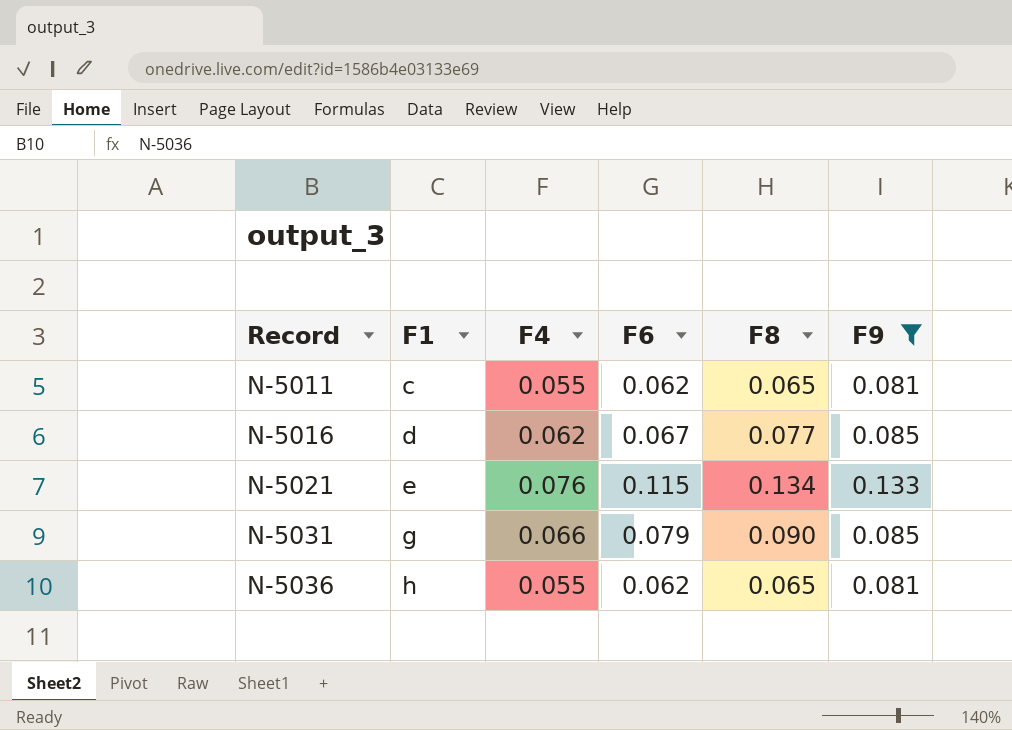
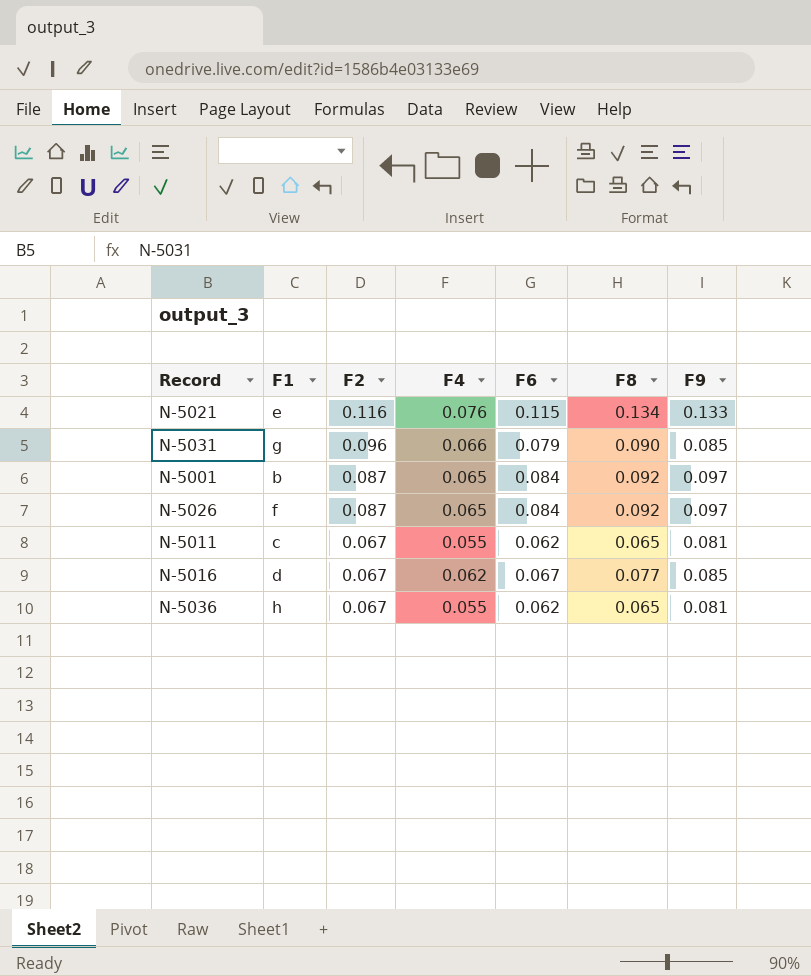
filter: F9 != 0.097 -> none
row order: Record ascending -> F2 descending
column F2 | position: none -> 3

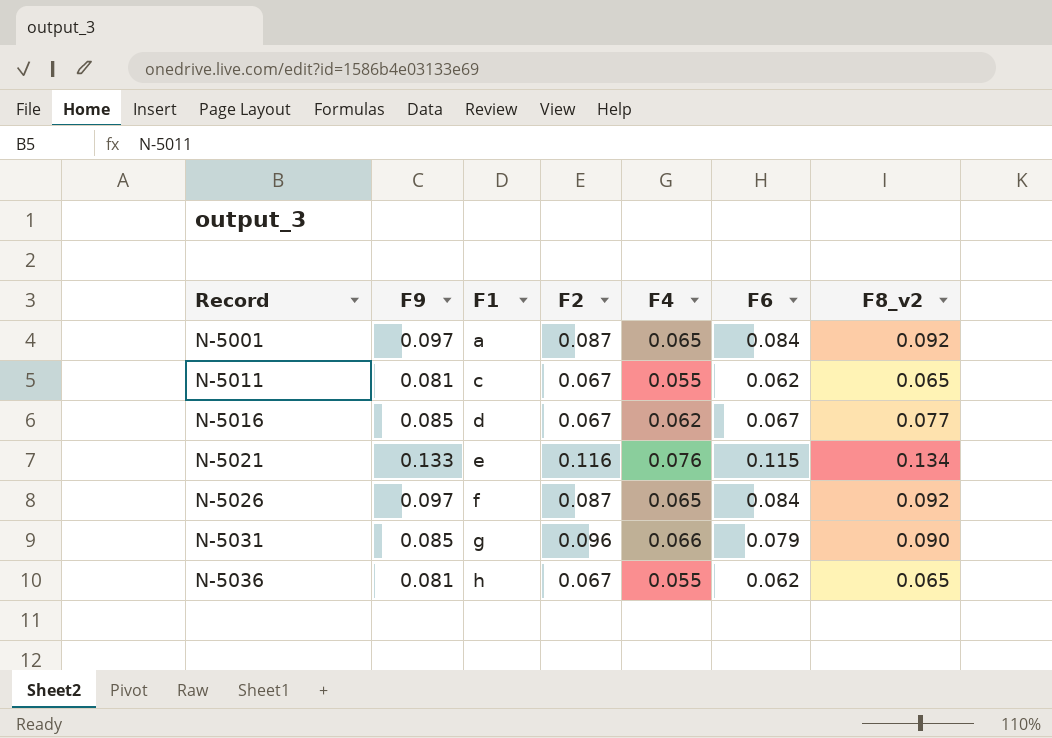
row order: F2 descending -> Record ascending
column F9 | position: 7 -> 2
column name: F8 -> F8_v2
N-5001 | F1: b -> a

